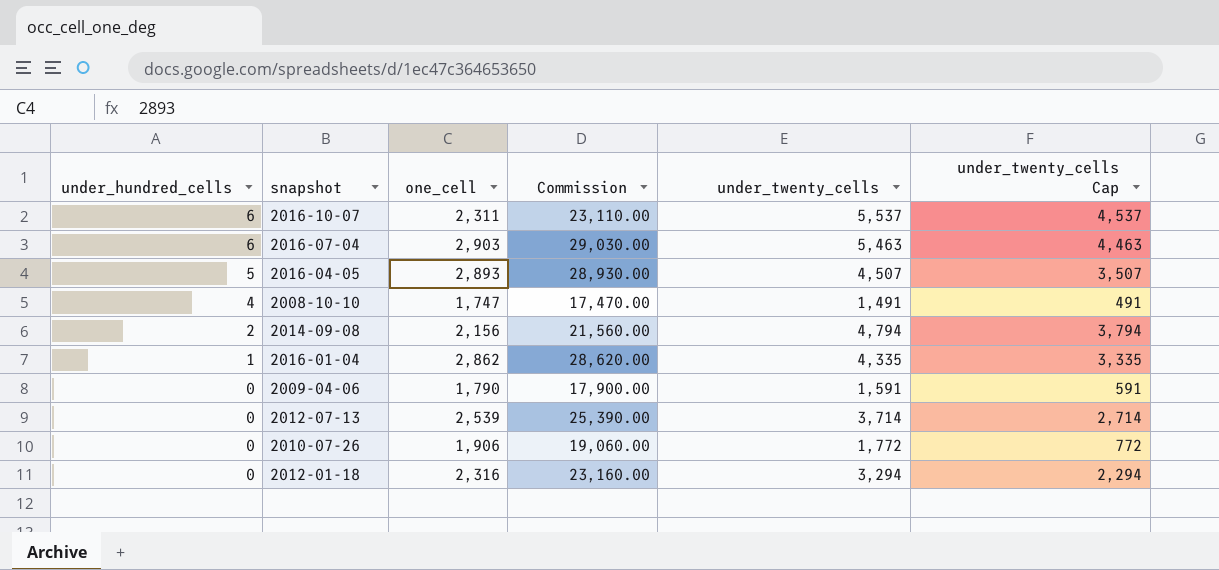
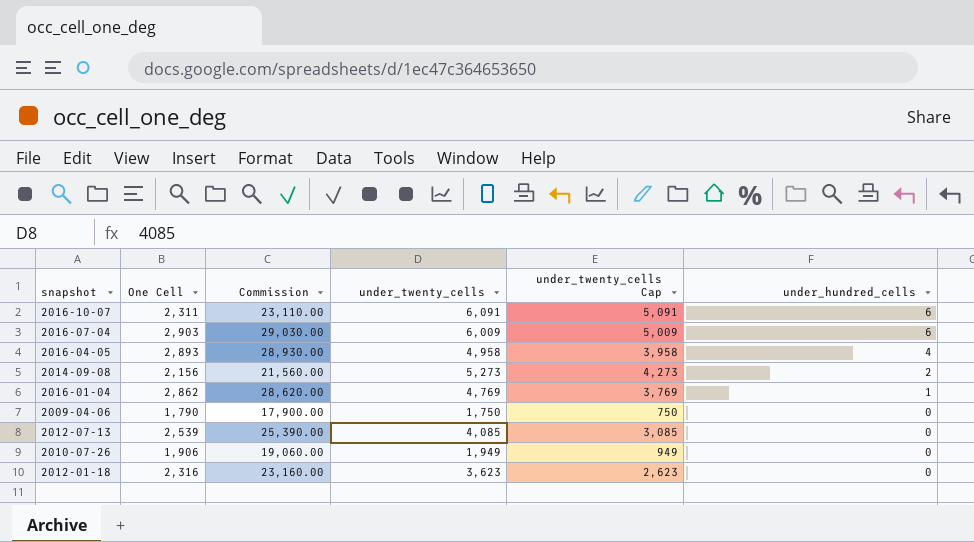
column name: one_cell -> One Cell
column under_hundred_cells | position: 1 -> 6
row 2008-10-10: 4 | 1,747 | 17,470.00 | 1,491 | 491 -> none
2016-10-07 | under_twenty_cells: 5,537 -> 6,091
2016-10-07 | under_twenty_cells Cap: 4,537 -> 5,091
2016-07-04 | under_twenty_cells: 5,463 -> 6,009
2016-07-04 | under_twenty_cells Cap: 4,463 -> 5,009
2016-04-05 | under_twenty_cells: 4,507 -> 4,958
2016-04-05 | under_twenty_cells Cap: 3,507 -> 3,958
2016-04-05 | under_hundred_cells: 5 -> 4
2014-09-08 | under_twenty_cells: 4,794 -> 5,273
2014-09-08 | under_twenty_cells Cap: 3,794 -> 4,273
2016-01-04 | under_twenty_cells: 4,335 -> 4,769
2016-01-04 | under_twenty_cells Cap: 3,335 -> 3,769
2009-04-06 | under_twenty_cells: 1,591 -> 1,750
2009-04-06 | under_twenty_cells Cap: 591 -> 750
2012-07-13 | under_twenty_cells: 3,714 -> 4,085
2012-07-13 | under_twenty_cells Cap: 2,714 -> 3,085
2010-07-26 | under_twenty_cells: 1,772 -> 1,949
2010-07-26 | under_twenty_cells Cap: 772 -> 949
2012-01-18 | under_twenty_cells: 3,294 -> 3,623
2012-01-18 | under_twenty_cells Cap: 2,294 -> 2,623

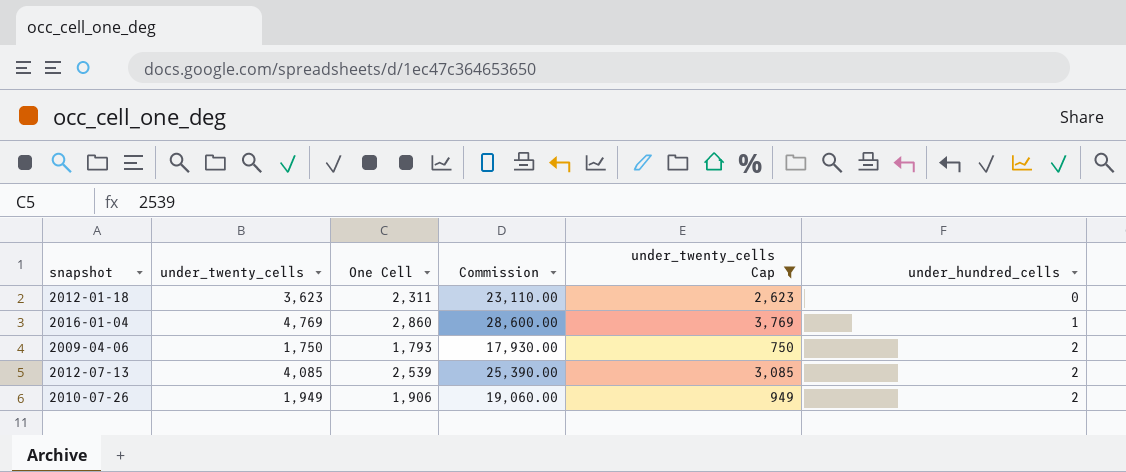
filter: none -> under_twenty_cells Cap <= 3,769
row order: under_hundred_cells descending -> under_hundred_cells ascending
column under_twenty_cells | position: 4 -> 2
2012-01-18 | One Cell: 2,316 -> 2,311
2012-01-18 | Commission: 23,160.00 -> 23,110.00
2016-01-04 | One Cell: 2,862 -> 2,860
2016-01-04 | Commission: 28,620.00 -> 28,600.00
2009-04-06 | One Cell: 1,790 -> 1,793
2009-04-06 | Commission: 17,900.00 -> 17,930.00
2009-04-06 | under_hundred_cells: 0 -> 2
2012-07-13 | under_hundred_cells: 0 -> 2
2010-07-26 | under_hundred_cells: 0 -> 2

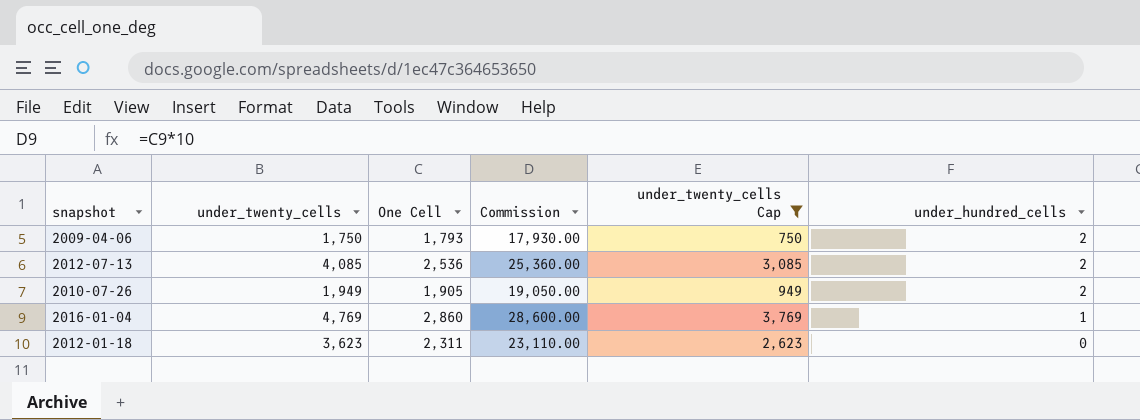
row order: under_hundred_cells ascending -> under_hundred_cells descending
2012-07-13 | One Cell: 2,539 -> 2,536
2012-07-13 | Commission: 25,390.00 -> 25,360.00
2010-07-26 | One Cell: 1,906 -> 1,905
2010-07-26 | Commission: 19,060.00 -> 19,050.00

